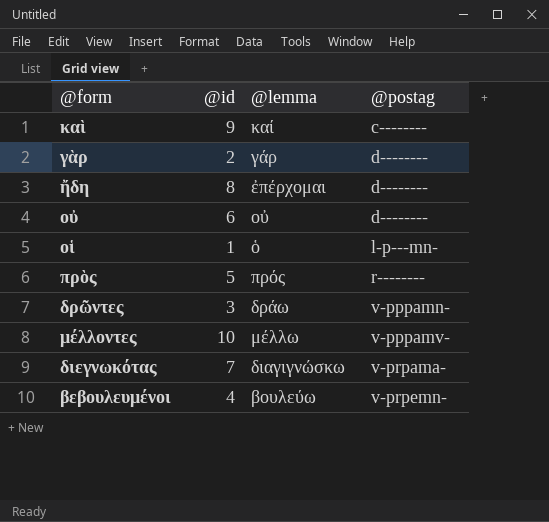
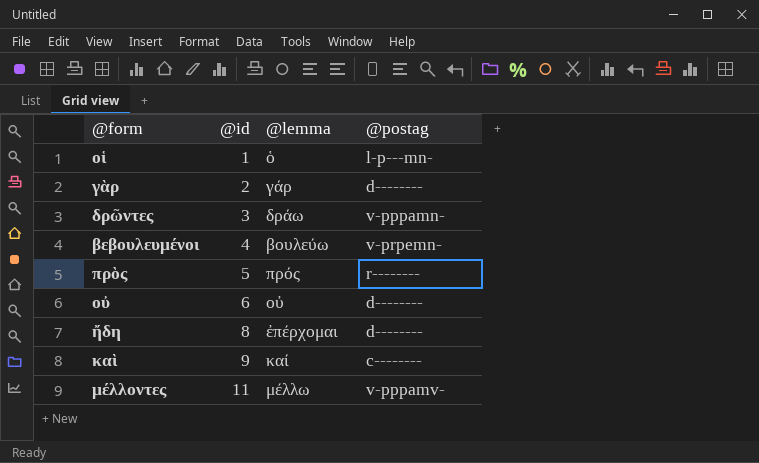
row order: @postag ascending -> @id ascending
row διεγνωκότας: 7 | διαγιγνώσκω | v-prpama- -> none
μέλλοντες | @id: 10 -> 11

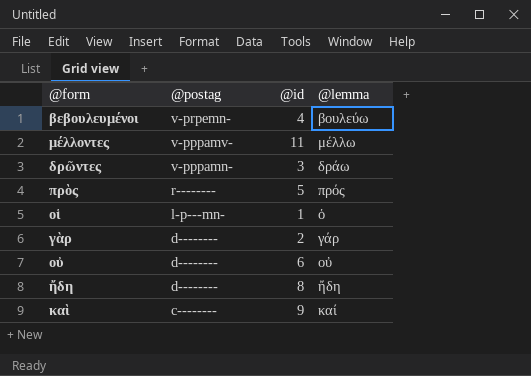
row order: @id ascending -> @postag descending
column @postag | position: 4 -> 2
ἤδη | @lemma: ἐπέρχομαι -> ἤδη

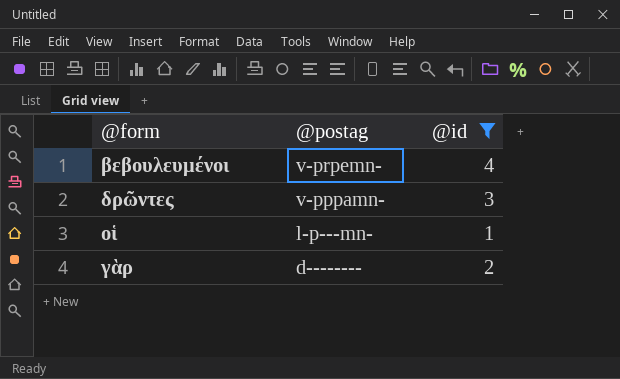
filter: none -> @id <= 4
column @lemma | position: 4 -> none

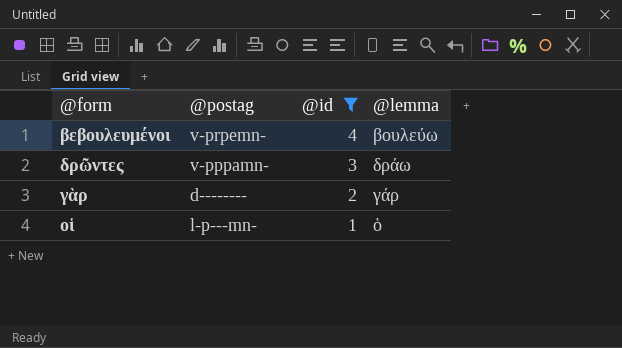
row order: @postag descending -> @id descending
column @lemma | position: none -> 4

